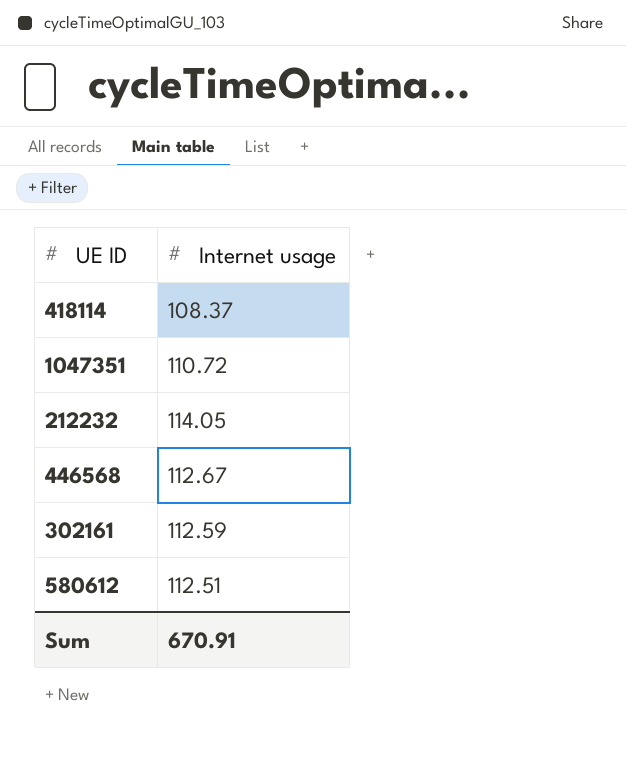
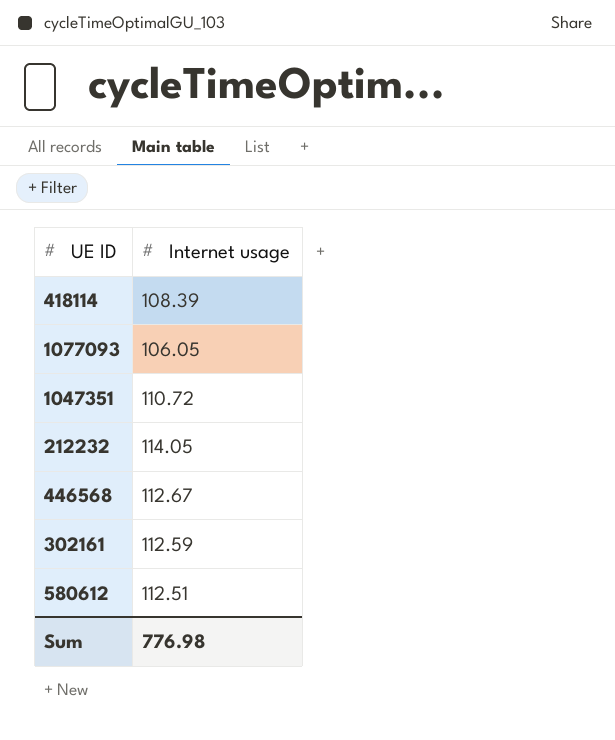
418114 | Internet usage: 108.37 -> 108.39
row 1077093: none -> 106.05
Sum | Internet usage: 670.91 -> 776.98

